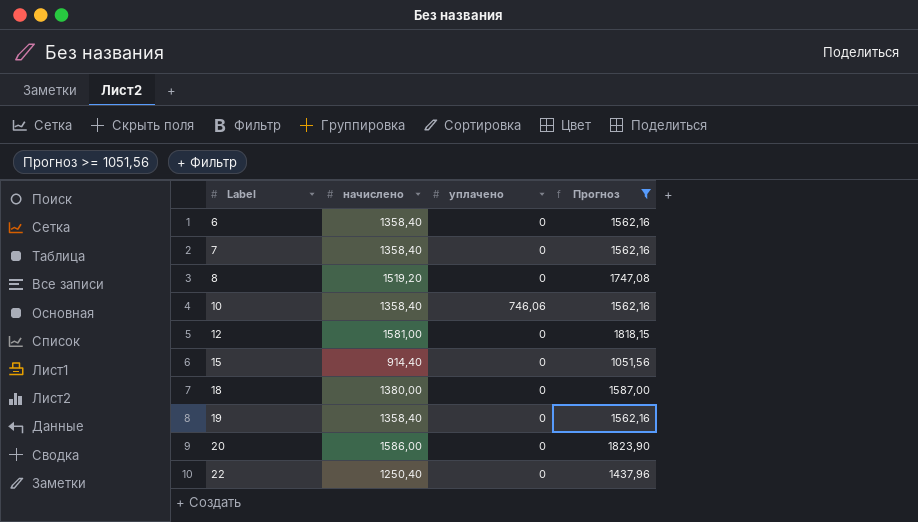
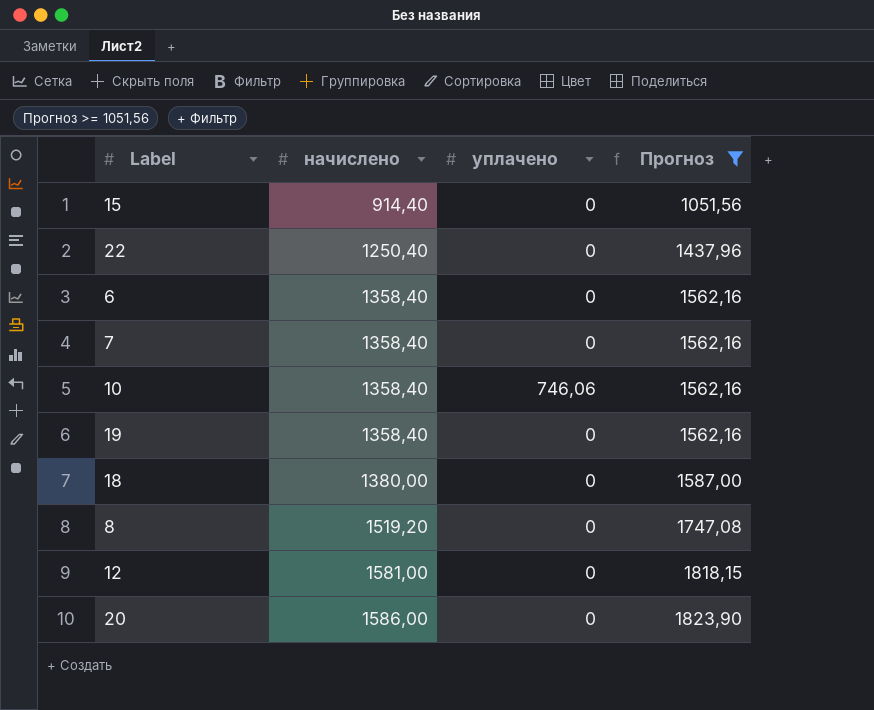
row order: Label ascending -> начислено ascending

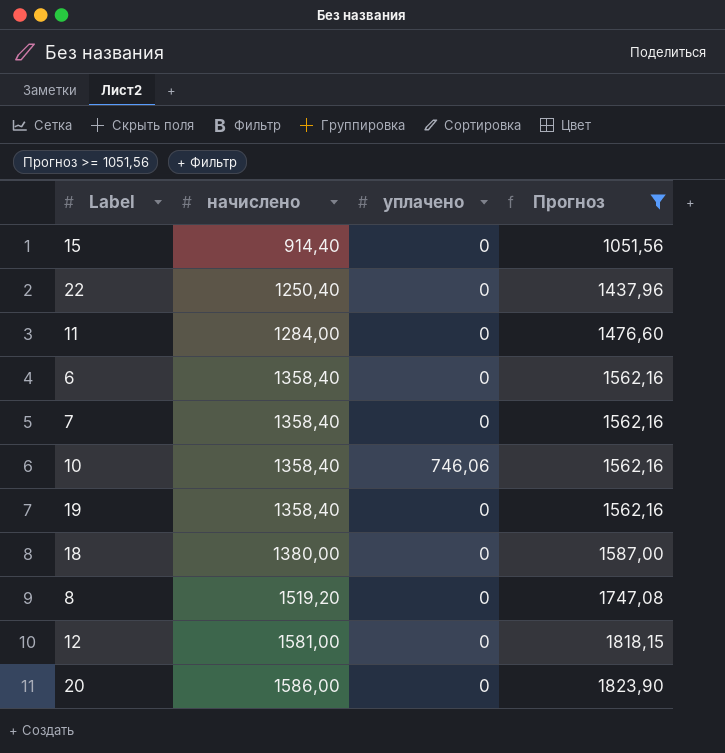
row 11: none -> 1284,00 | 0 | 1476,60

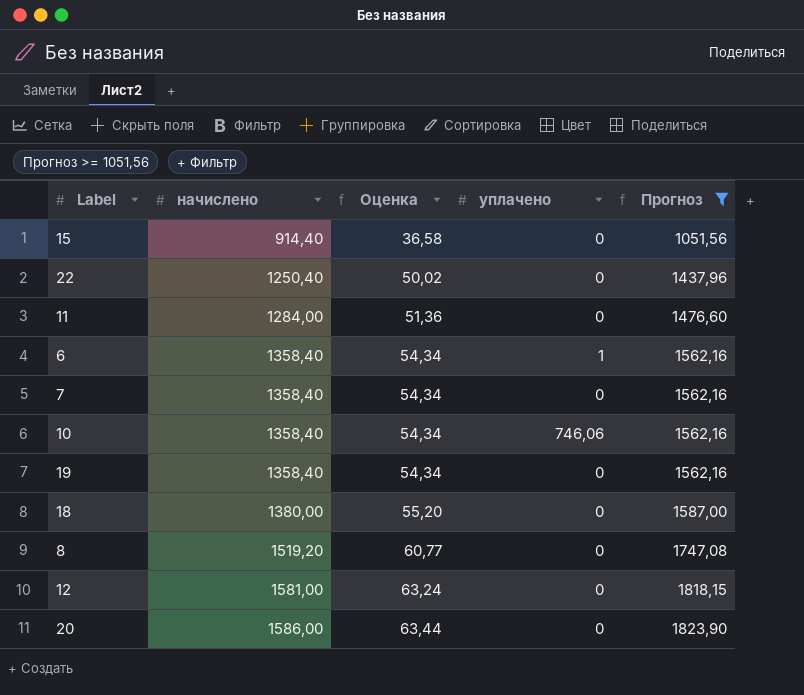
column Оценка | formula: none -> [начислено] * 0,04
6 | уплачено: 0 -> 1

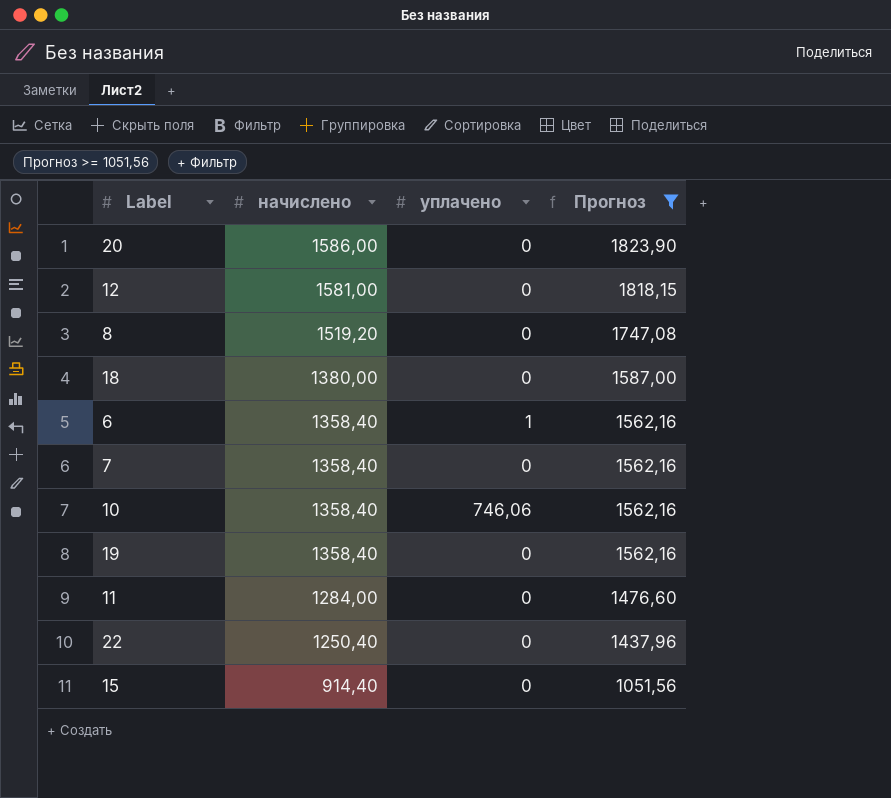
row order: начислено ascending -> начислено descending
column Оценка | formula: [начислено] * 0,04 -> none

